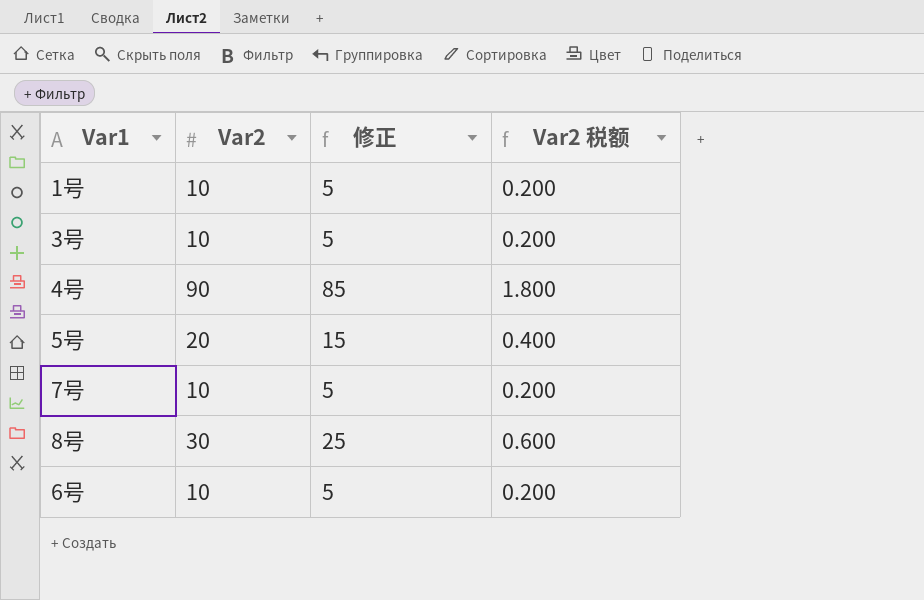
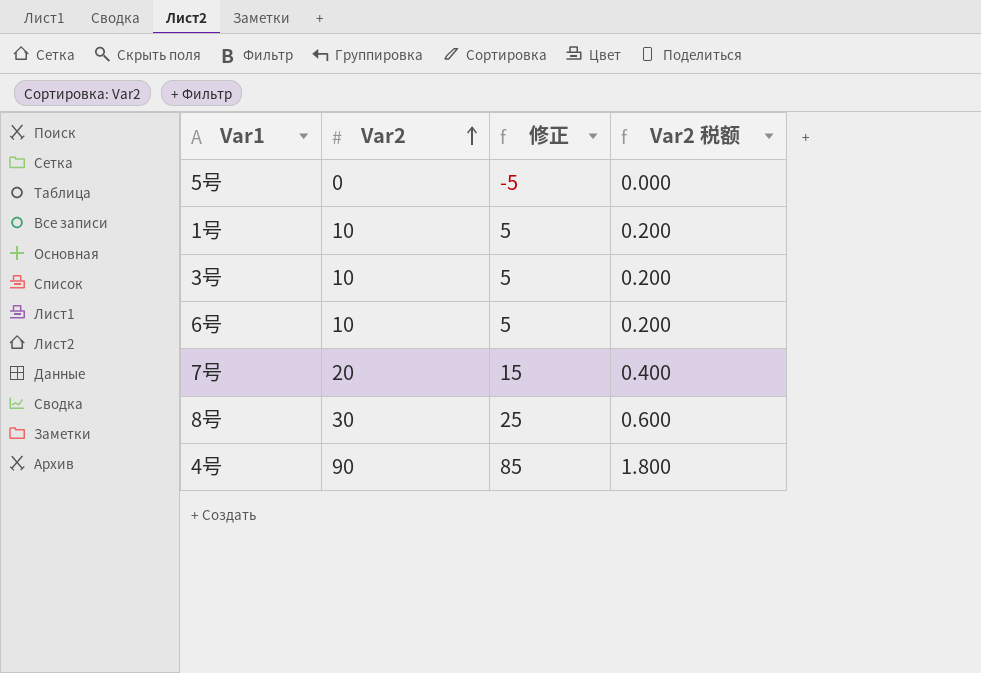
row order: none -> Var2 ascending
5号 | Var2: 20 -> 0
5号 | 修正: 15 -> -5
5号 | Var2 税额: 0.400 -> 0.000
7号 | Var2: 10 -> 20
7号 | 修正: 5 -> 15
7号 | Var2 税额: 0.200 -> 0.400

